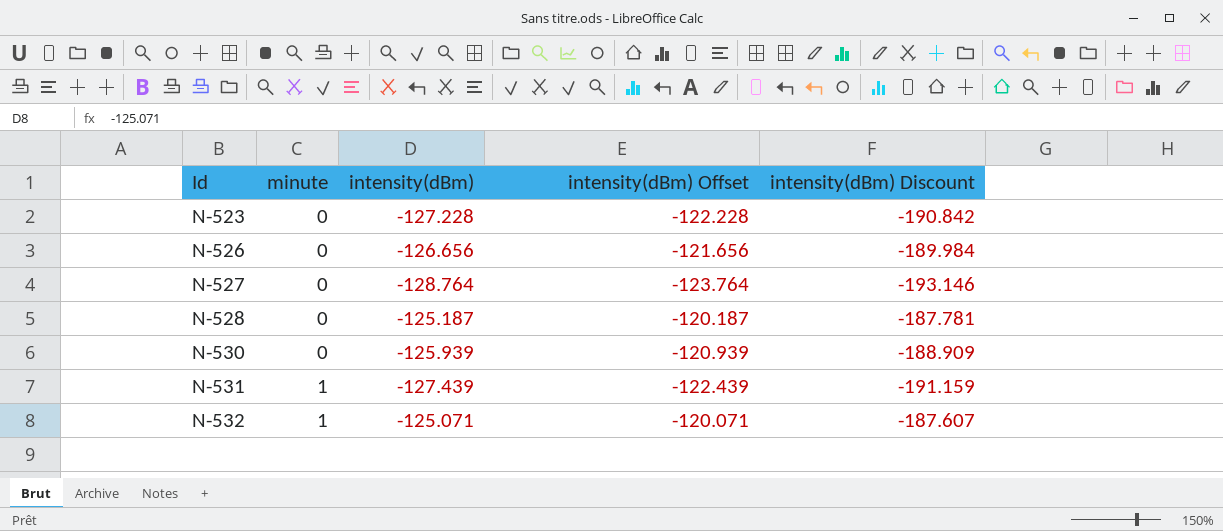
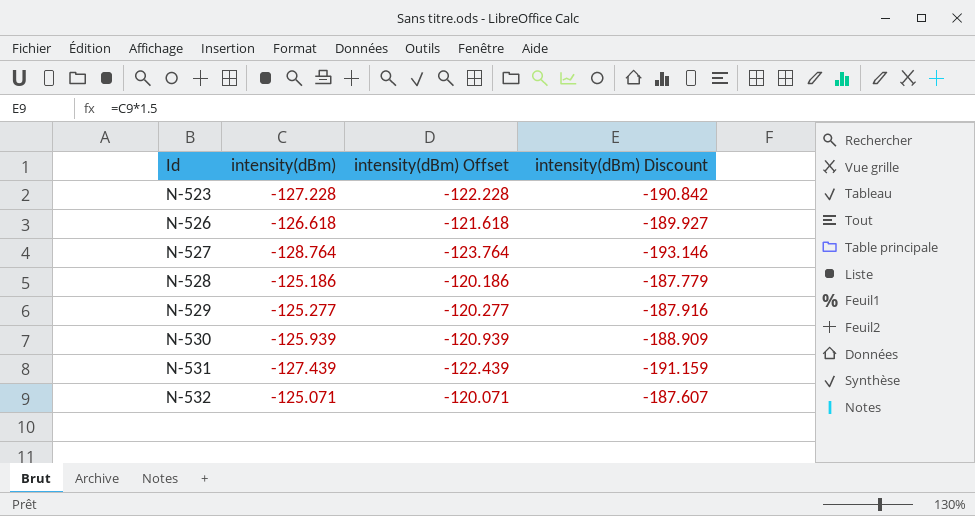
column minute | position: 2 -> none
N-526 | intensity(dBm): -126.656 -> -126.618
N-526 | intensity(dBm) Offset: -121.656 -> -121.618
N-526 | intensity(dBm) Discount: -189.984 -> -189.927
N-528 | intensity(dBm): -125.187 -> -125.186
N-528 | intensity(dBm) Offset: -120.187 -> -120.186
N-528 | intensity(dBm) Discount: -187.781 -> -187.779
row N-529: none -> -125.277 | -120.277 | -187.916

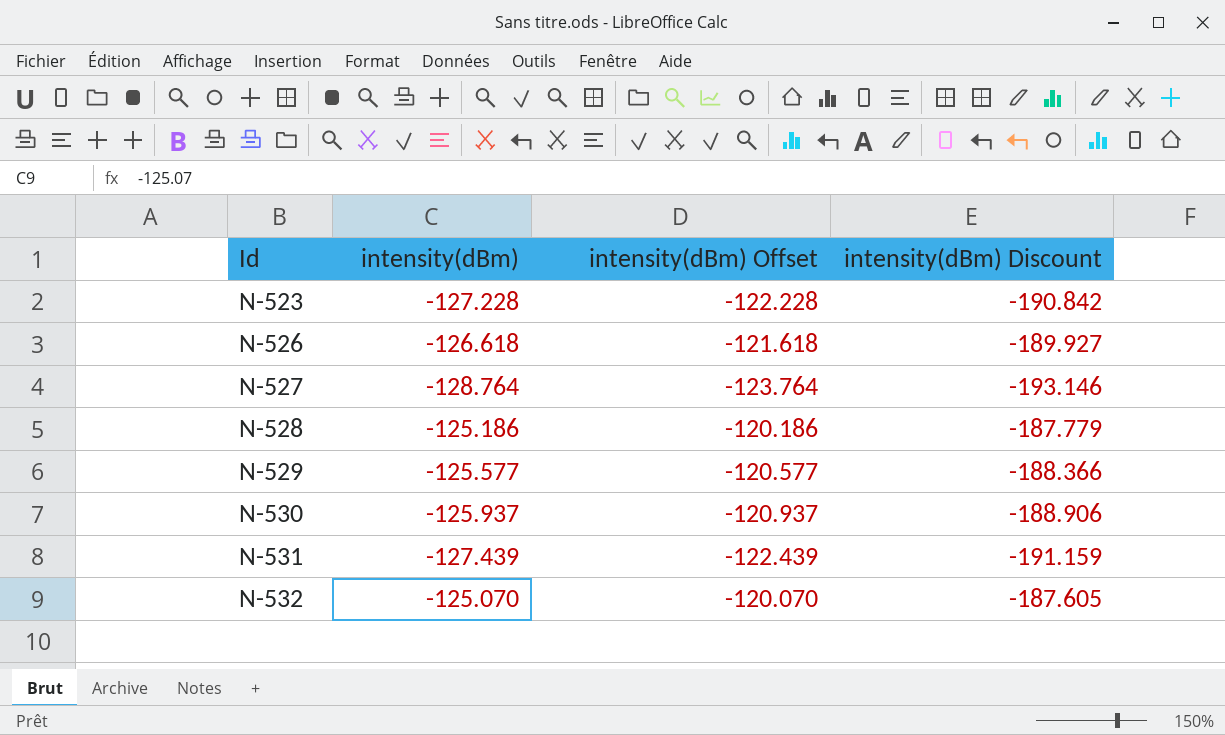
N-529 | intensity(dBm): -125.277 -> -125.577
N-529 | intensity(dBm) Offset: -120.277 -> -120.577
N-529 | intensity(dBm) Discount: -187.916 -> -188.366
N-530 | intensity(dBm): -125.939 -> -125.937
N-530 | intensity(dBm) Offset: -120.939 -> -120.937
N-530 | intensity(dBm) Discount: -188.909 -> -188.906
N-532 | intensity(dBm): -125.071 -> -125.070
N-532 | intensity(dBm) Offset: -120.071 -> -120.070
N-532 | intensity(dBm) Discount: -187.607 -> -187.605

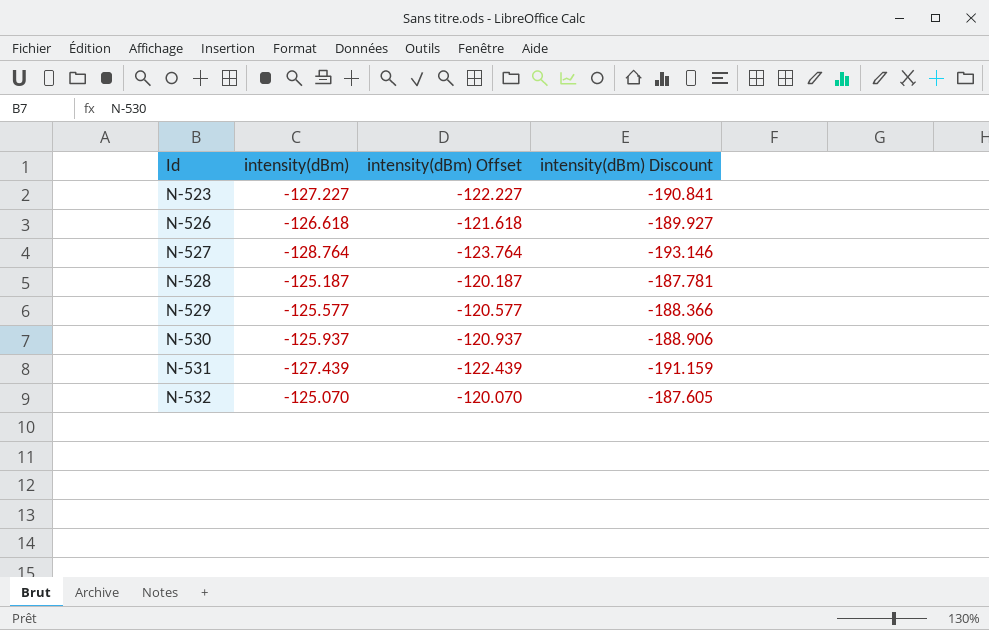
N-523 | intensity(dBm): -127.228 -> -127.227
N-523 | intensity(dBm) Offset: -122.228 -> -122.227
N-523 | intensity(dBm) Discount: -190.842 -> -190.841
N-528 | intensity(dBm): -125.186 -> -125.187
N-528 | intensity(dBm) Offset: -120.186 -> -120.187
N-528 | intensity(dBm) Discount: -187.779 -> -187.781

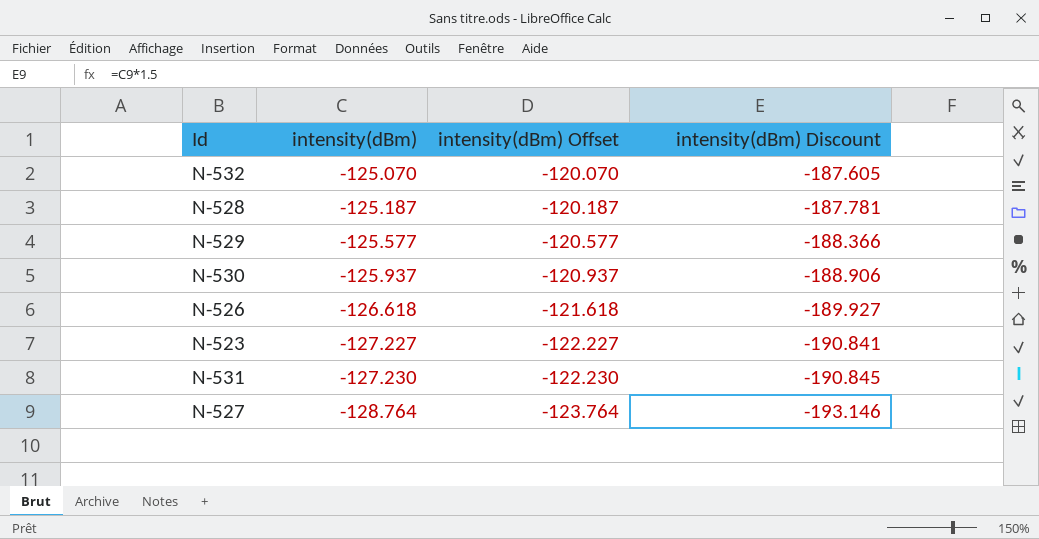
row order: Id ascending -> intensity(dBm) descending
N-531 | intensity(dBm): -127.439 -> -127.230
N-531 | intensity(dBm) Offset: -122.439 -> -122.230
N-531 | intensity(dBm) Discount: -191.159 -> -190.845

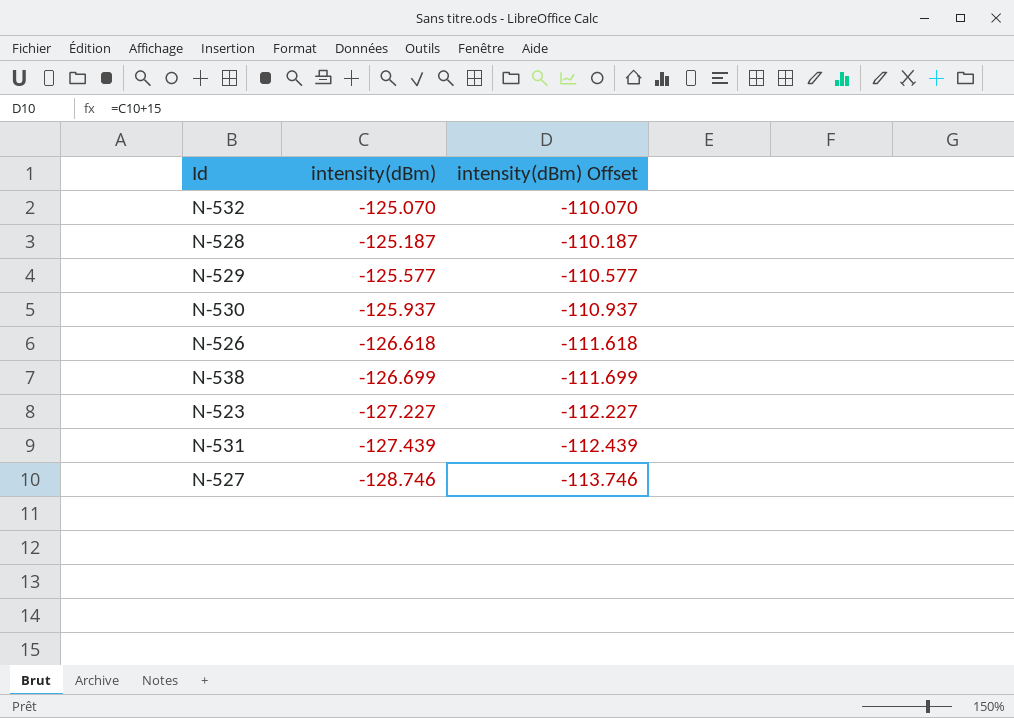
column intensity(dBm) Discount | formula: [intensity(dBm)] * 1.5 -> none
column intensity(dBm) Offset | formula: [intensity(dBm)] + 5 -> [intensity(dBm)] + 15
row N-538: none -> -126.699 | -111.699
N-531 | intensity(dBm): -127.230 -> -127.439
N-527 | intensity(dBm): -128.764 -> -128.746

